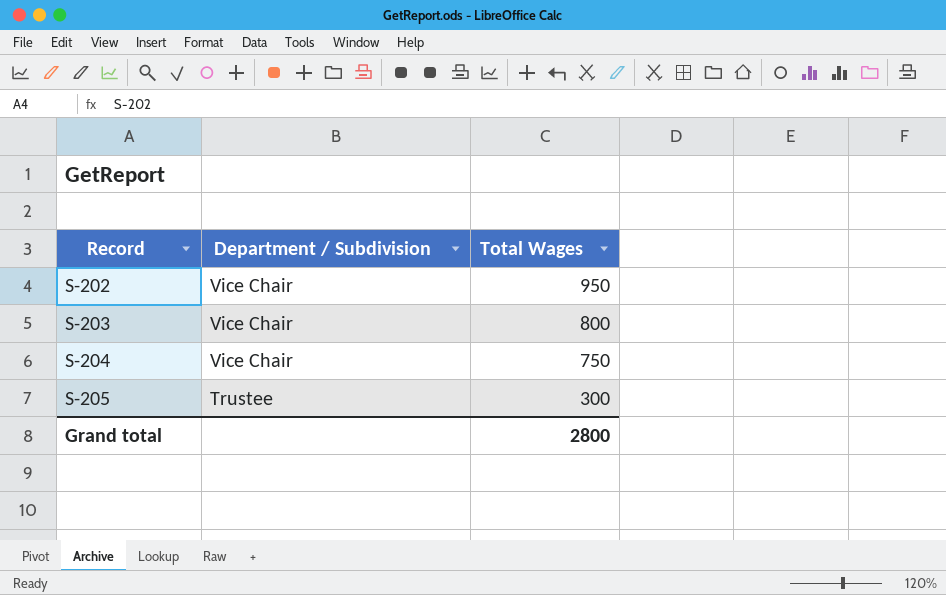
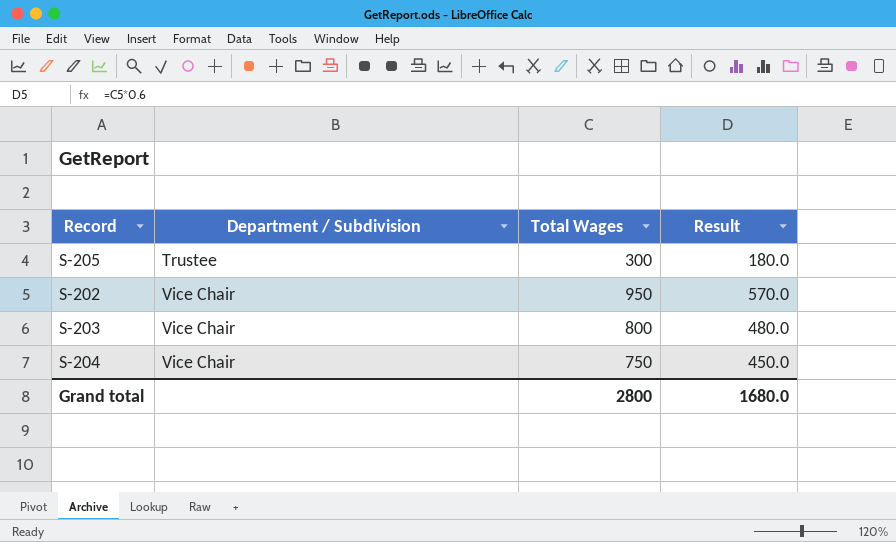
row order: Record ascending -> Department / Subdivision ascending
column Result | formula: none -> [Total Wages] * 0.6

